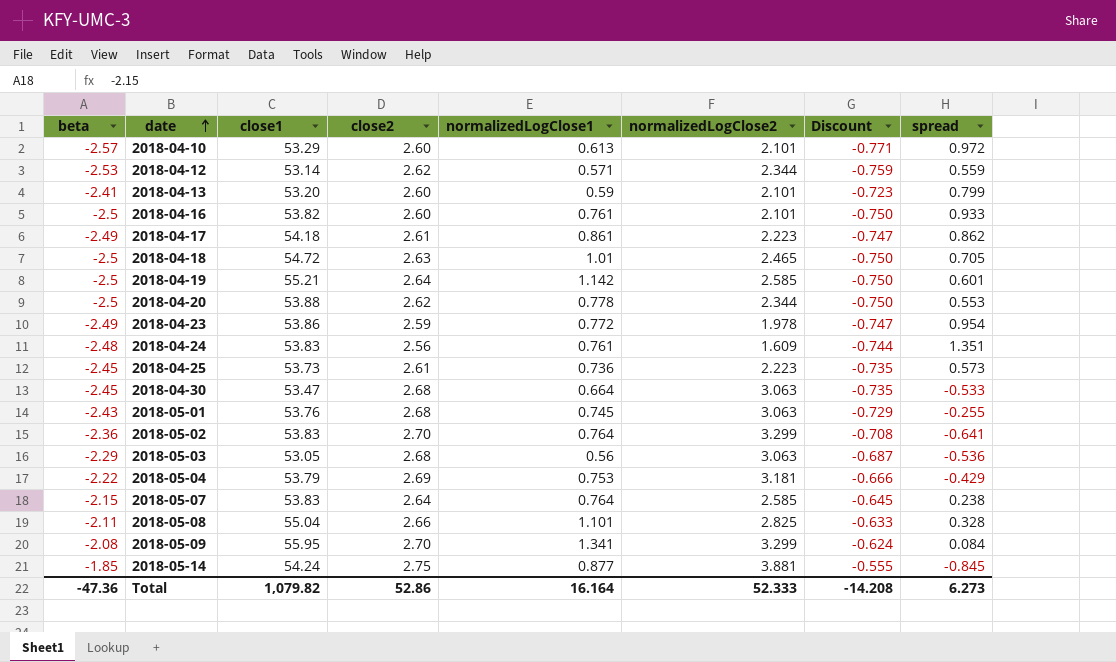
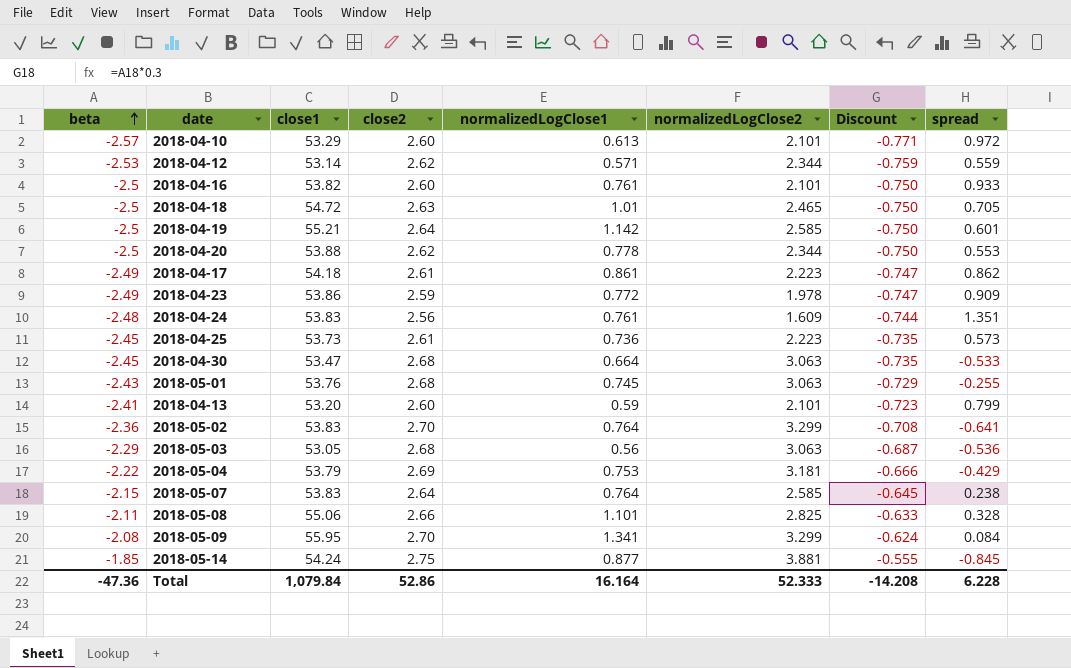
row order: date ascending -> beta ascending
2018-04-23 | spread: 0.954 -> 0.909
2018-05-08 | close1: 55.04 -> 55.06
Total | close1: 1,079.82 -> 1,079.84
Total | spread: 6.273 -> 6.228

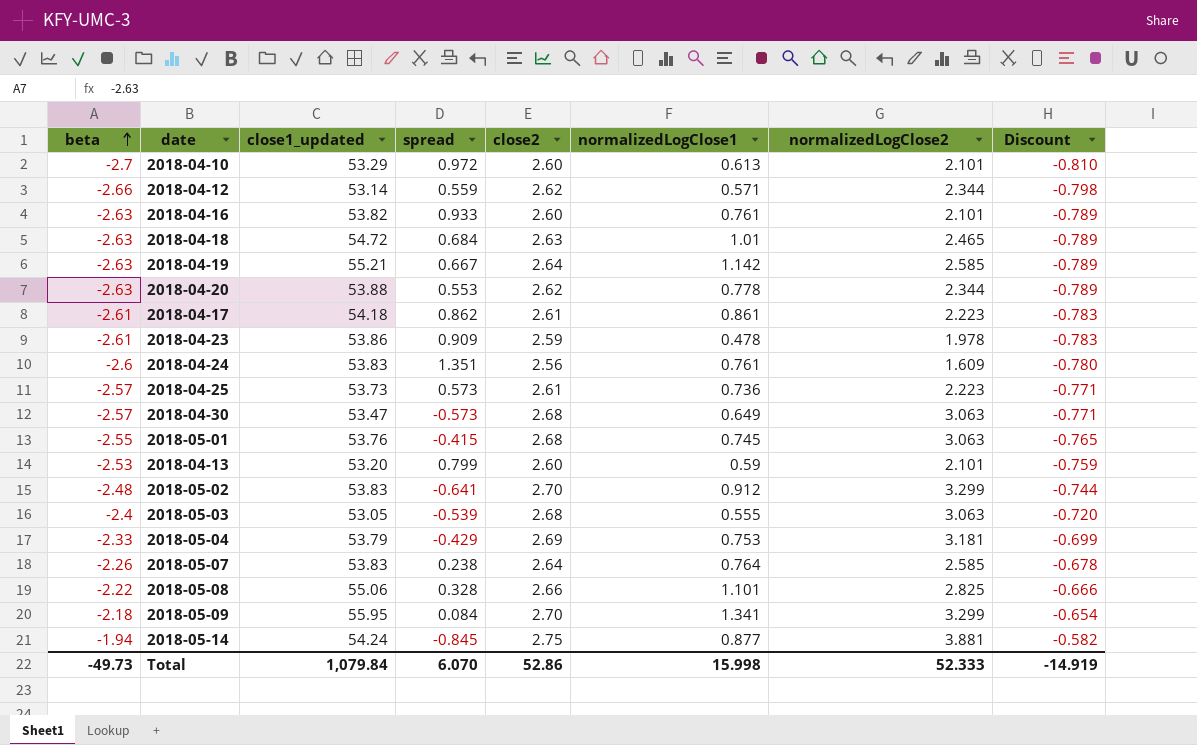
column name: close1 -> close1_updated
column spread | position: 8 -> 4
2018-04-10 | beta: -2.57 -> -2.7
2018-04-10 | Discount: -0.771 -> -0.810
2018-04-12 | beta: -2.53 -> -2.66
2018-04-12 | Discount: -0.759 -> -0.798
2018-04-16 | beta: -2.5 -> -2.63
2018-04-16 | Discount: -0.750 -> -0.789
2018-04-18 | beta: -2.5 -> -2.63
2018-04-18 | spread: 0.705 -> 0.684
2018-04-18 | Discount: -0.750 -> -0.789
2018-04-19 | beta: -2.5 -> -2.63
2018-04-19 | spread: 0.601 -> 0.667
2018-04-19 | Discount: -0.750 -> -0.789
2018-04-20 | beta: -2.5 -> -2.63
2018-04-20 | Discount: -0.750 -> -0.789
2018-04-17 | beta: -2.49 -> -2.61
2018-04-17 | Discount: -0.747 -> -0.783
2018-04-23 | beta: -2.49 -> -2.61
2018-04-23 | normalizedLogClose1: 0.772 -> 0.478
2018-04-23 | Discount: -0.747 -> -0.783
2018-04-24 | beta: -2.48 -> -2.6
2018-04-24 | Discount: -0.744 -> -0.780
2018-04-25 | beta: -2.45 -> -2.57
2018-04-25 | Discount: -0.735 -> -0.771
2018-04-30 | beta: -2.45 -> -2.57
2018-04-30 | spread: -0.533 -> -0.573
2018-04-30 | normalizedLogClose1: 0.664 -> 0.649
2018-04-30 | Discount: -0.735 -> -0.771
2018-05-01 | beta: -2.43 -> -2.55
2018-05-01 | spread: -0.255 -> -0.415
2018-05-01 | Discount: -0.729 -> -0.765
2018-04-13 | beta: -2.41 -> -2.53
2018-04-13 | Discount: -0.723 -> -0.759
2018-05-02 | beta: -2.36 -> -2.48
2018-05-02 | normalizedLogClose1: 0.764 -> 0.912
2018-05-02 | Discount: -0.708 -> -0.744
2018-05-03 | beta: -2.29 -> -2.4
2018-05-03 | spread: -0.536 -> -0.539
2018-05-03 | normalizedLogClose1: 0.56 -> 0.555
2018-05-03 | Discount: -0.687 -> -0.720
2018-05-04 | beta: -2.22 -> -2.33
2018-05-04 | Discount: -0.666 -> -0.699
2018-05-07 | beta: -2.15 -> -2.26
2018-05-07 | Discount: -0.645 -> -0.678
2018-05-08 | beta: -2.11 -> -2.22
2018-05-08 | Discount: -0.633 -> -0.666
2018-05-09 | beta: -2.08 -> -2.18
2018-05-09 | Discount: -0.624 -> -0.654
2018-05-14 | beta: -1.85 -> -1.94
2018-05-14 | Discount: -0.555 -> -0.582
Total | beta: -47.36 -> -49.73
Total | spread: 6.228 -> 6.070
Total | normalizedLogClose1: 16.164 -> 15.998
Total | Discount: -14.208 -> -14.919

